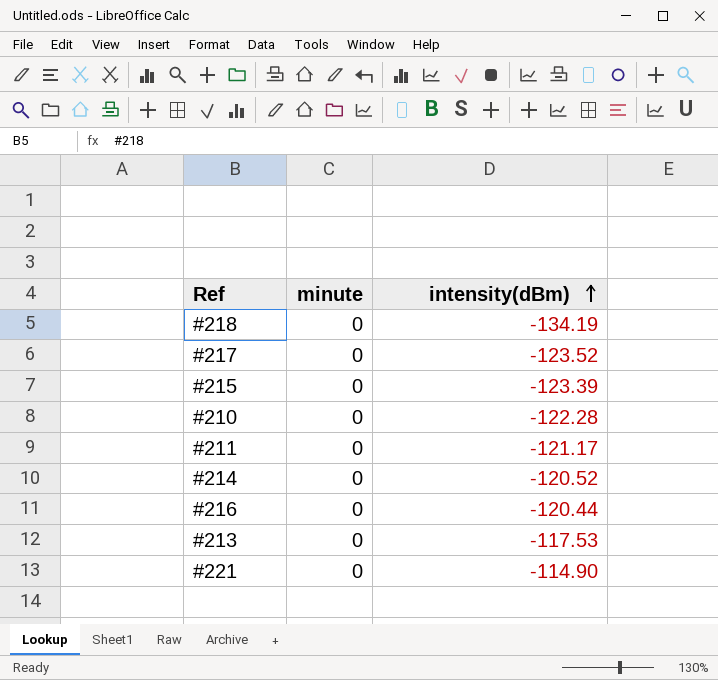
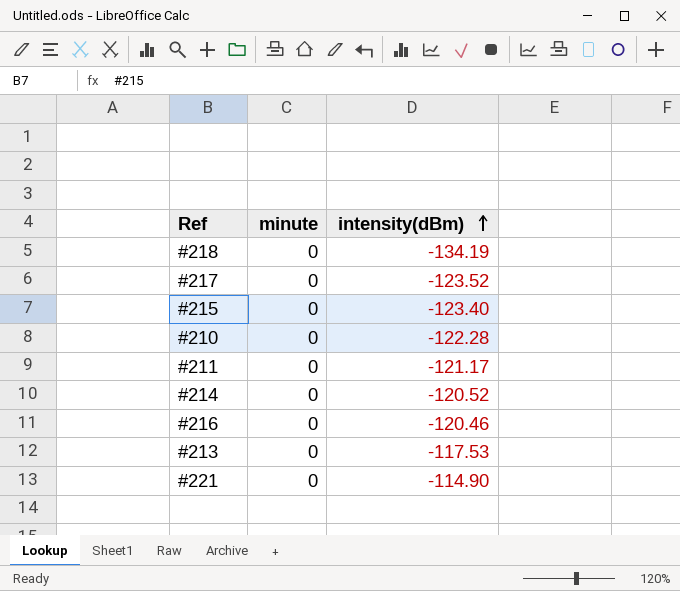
#215 | intensity(dBm): -123.39 -> -123.40
#216 | intensity(dBm): -120.44 -> -120.46

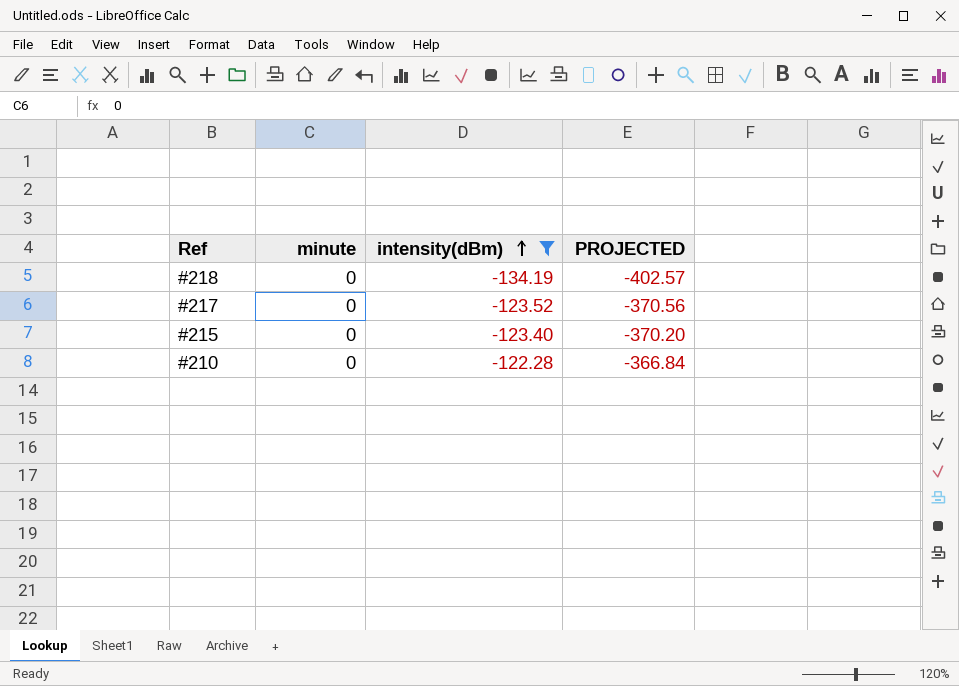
filter: none -> intensity(dBm) <= -122.28
column PROJECTED | formula: none -> [intensity(dBm)] * 3

